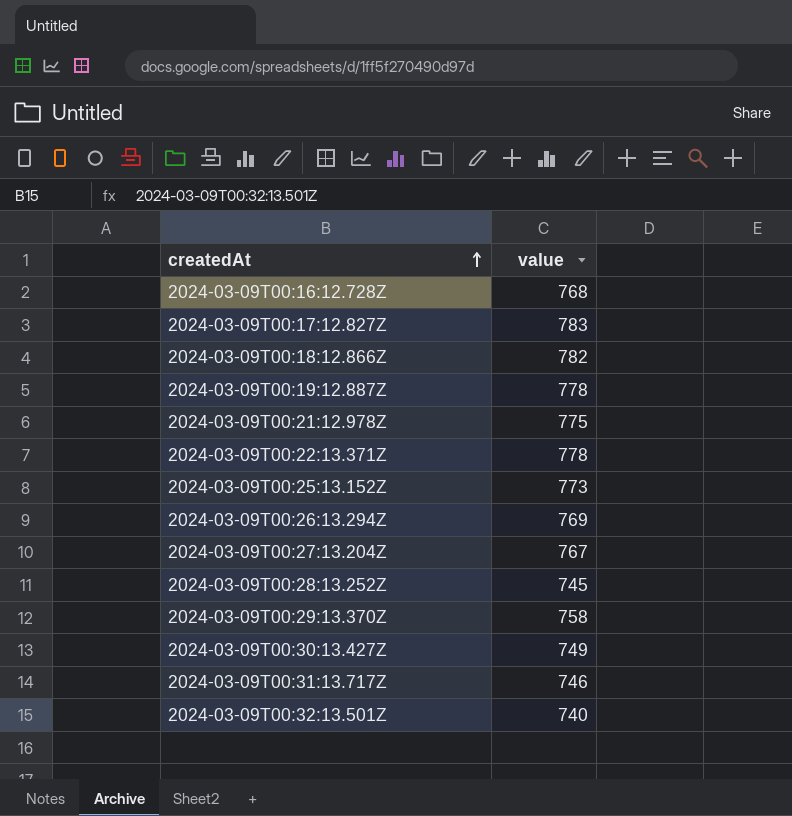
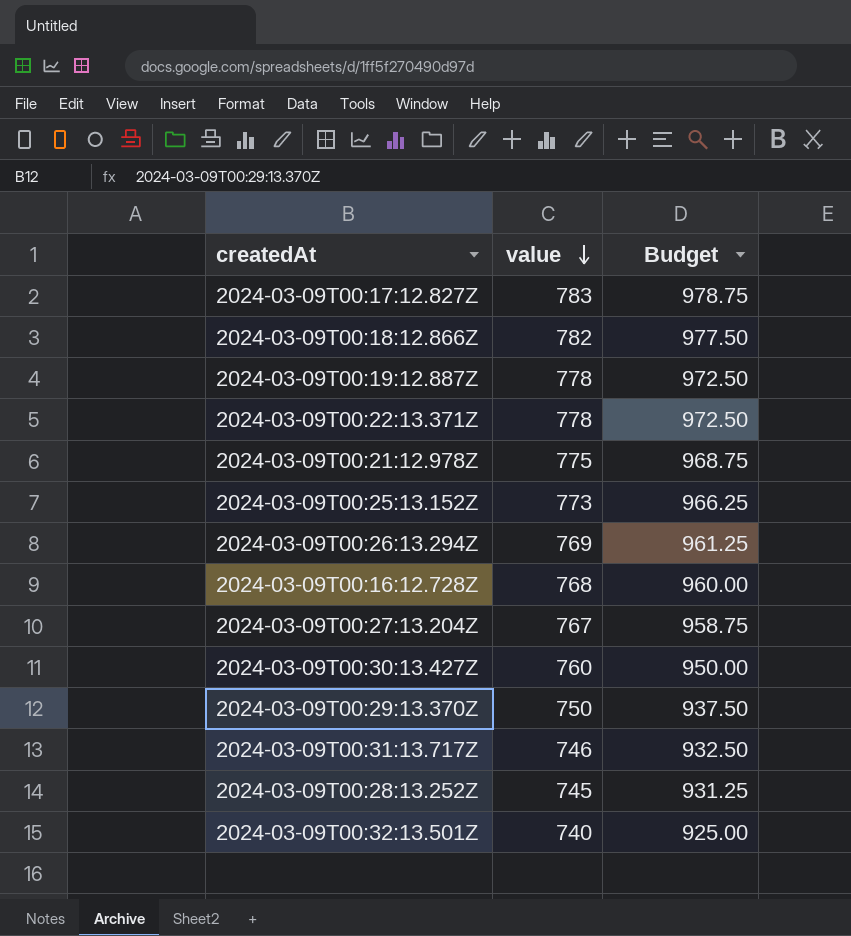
row order: createdAt ascending -> value descending
column Budget | formula: none -> [value] * 1.25
2024-03-09T00:30:13.427Z | value: 749 -> 760
2024-03-09T00:29:13.370Z | value: 758 -> 750

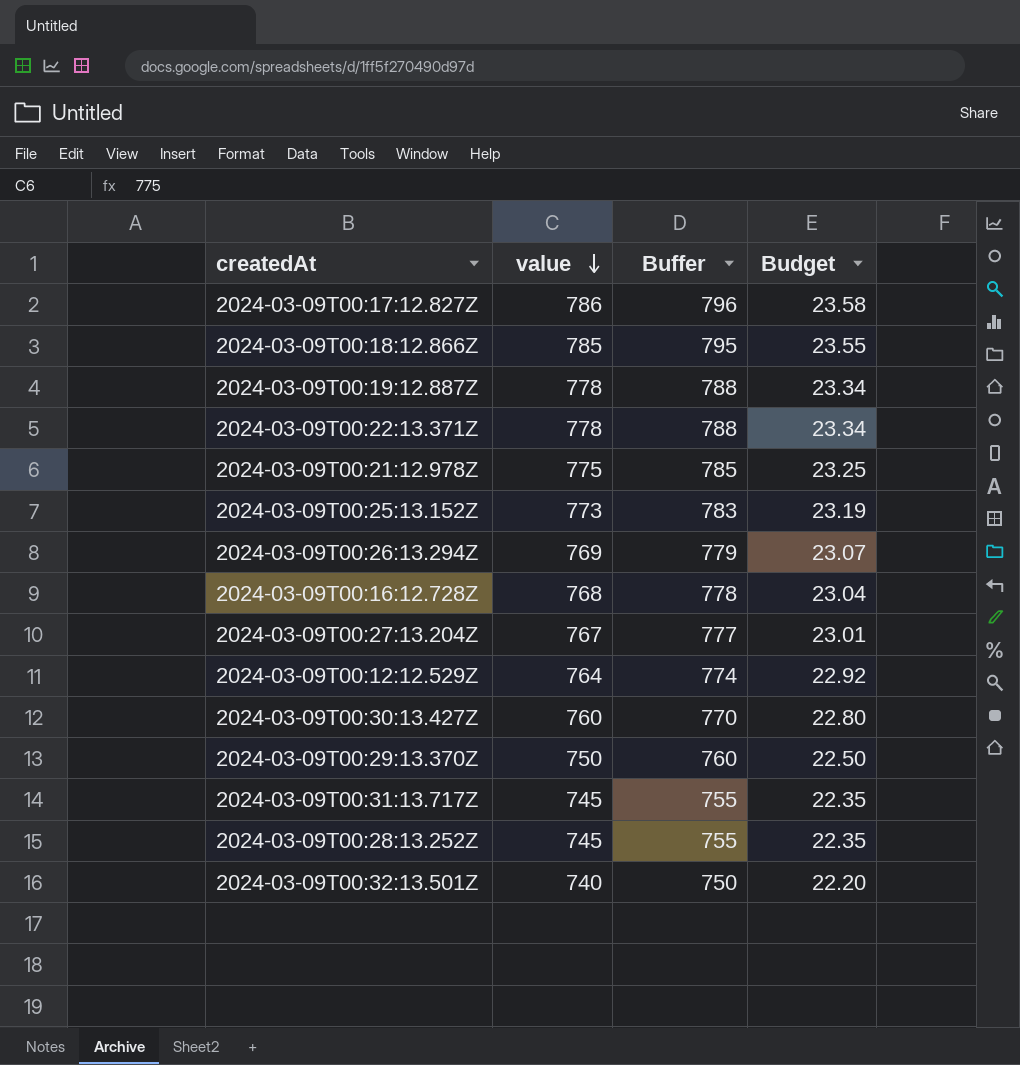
column Buffer | formula: none -> [value] + 10
column Budget | formula: [value] * 1.25 -> [value] * 0.03
2024-03-09T00:17:12.827Z | value: 783 -> 786
2024-03-09T00:18:12.866Z | value: 782 -> 785
row 2024-03-09T00:12:12.529Z: none -> 764 | 774 | 22.92
2024-03-09T00:31:13.717Z | value: 746 -> 745

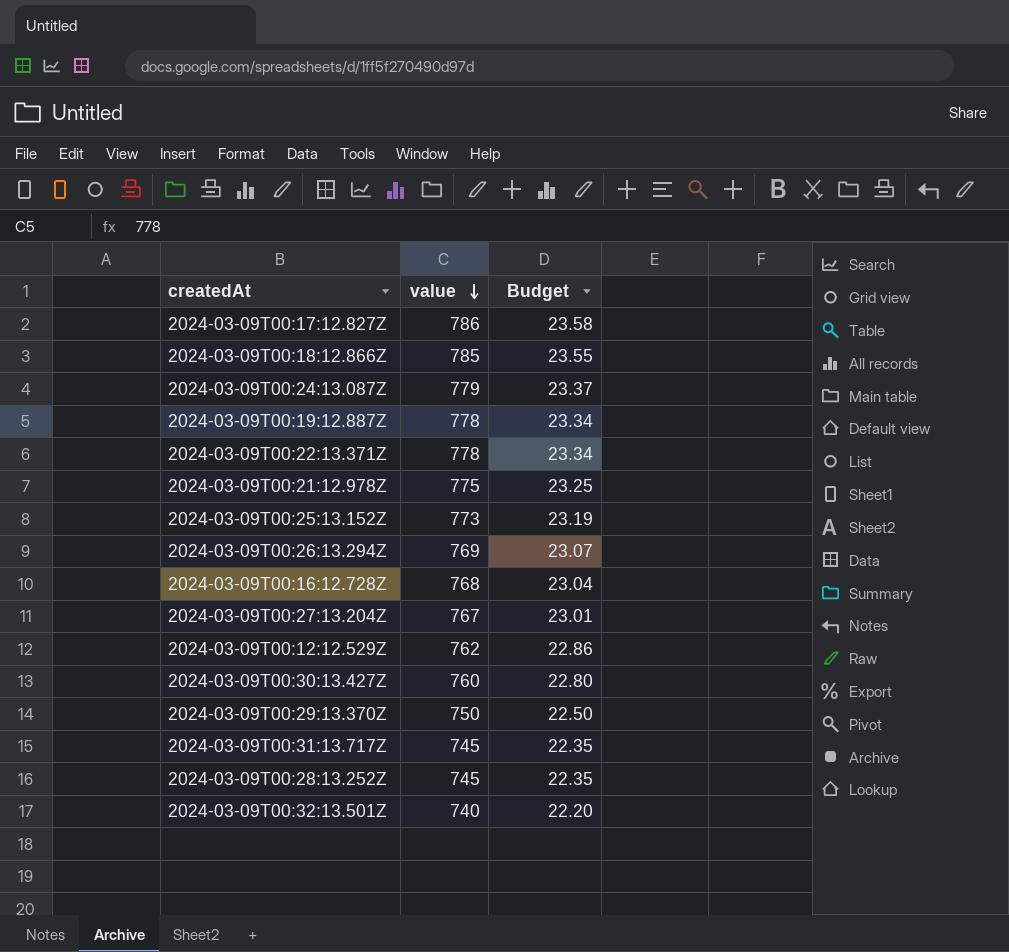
column Buffer | formula: [value] + 10 -> none
row 2024-03-09T00:24:13.087Z: none -> 779 | 23.37
2024-03-09T00:12:12.529Z | value: 764 -> 762
2024-03-09T00:12:12.529Z | Budget: 22.92 -> 22.86

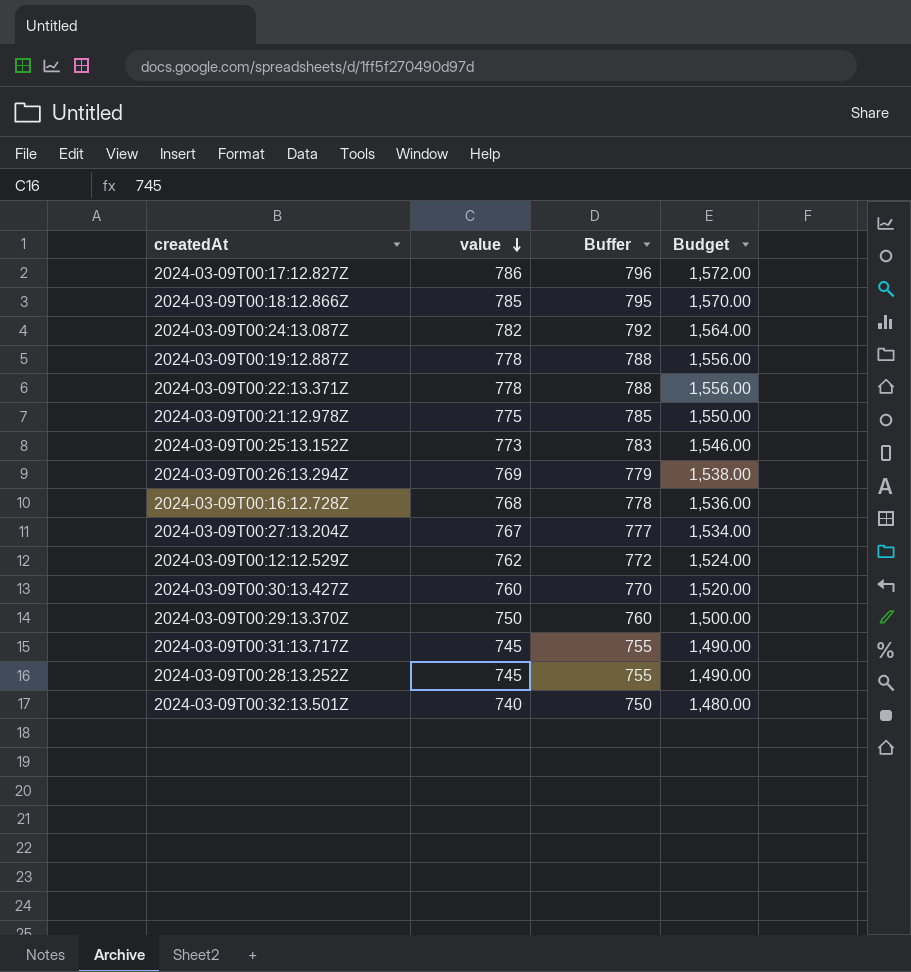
column Buffer | formula: none -> [value] + 10
column Budget | formula: [value] * 0.03 -> [value] * 2
2024-03-09T00:24:13.087Z | value: 779 -> 782

